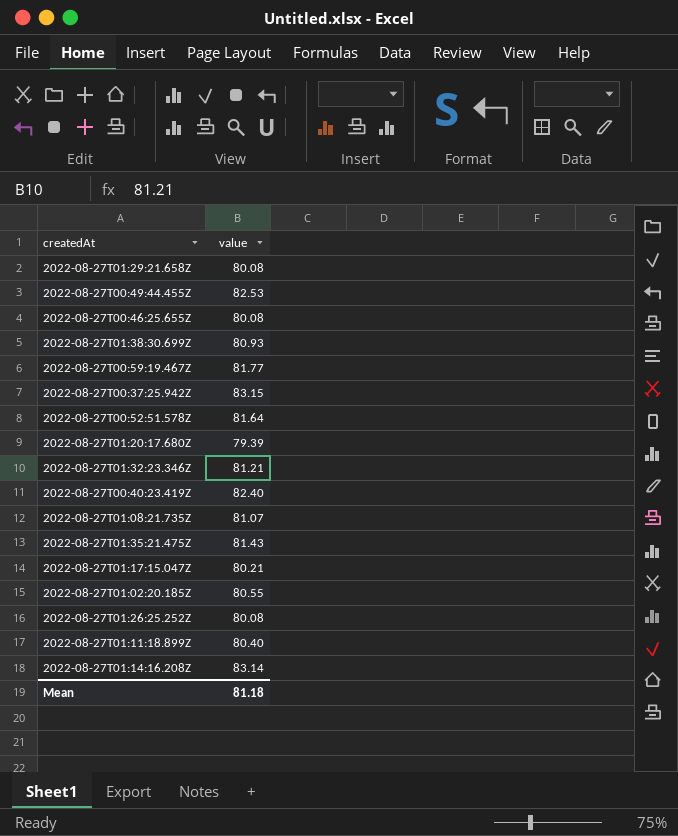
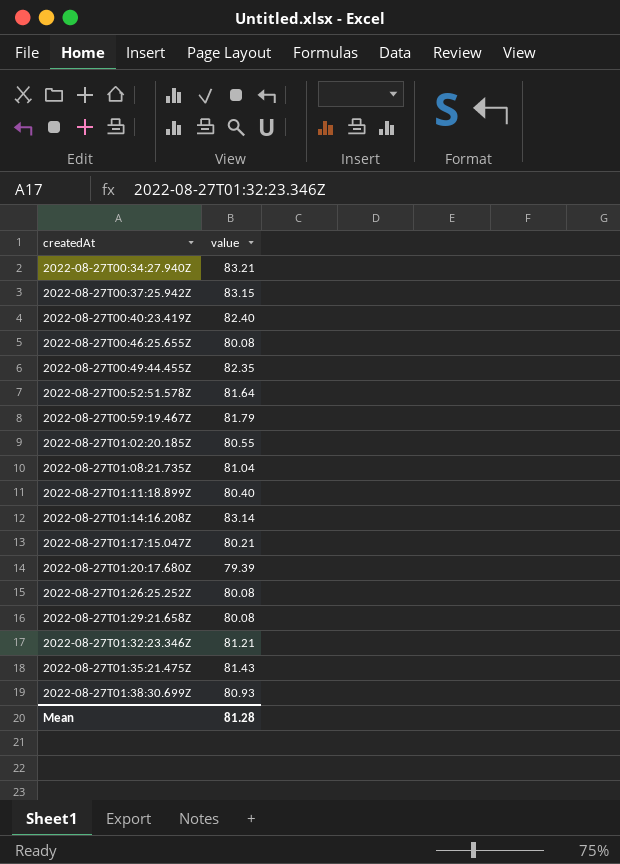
row order: none -> createdAt ascending
row 2022-08-27T00:34:27.940Z: none -> 83.21
2022-08-27T00:49:44.455Z | value: 82.53 -> 82.35
2022-08-27T00:59:19.467Z | value: 81.77 -> 81.79
2022-08-27T01:08:21.735Z | value: 81.07 -> 81.04
Mean | value: 81.18 -> 81.28

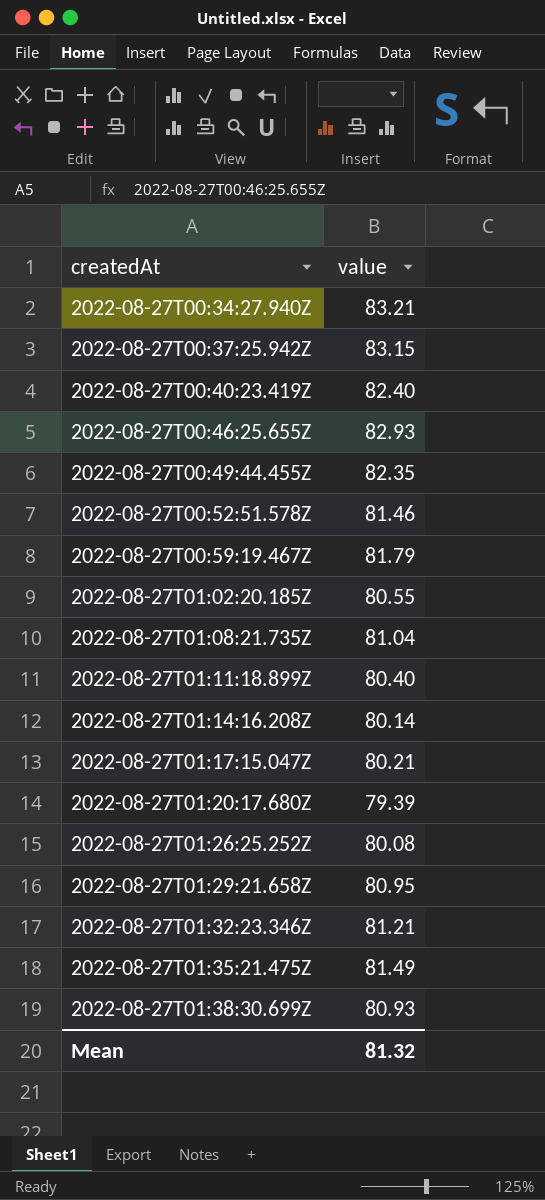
2022-08-27T00:46:25.655Z | value: 80.08 -> 82.93
2022-08-27T00:52:51.578Z | value: 81.64 -> 81.46
2022-08-27T01:14:16.208Z | value: 83.14 -> 80.14
2022-08-27T01:29:21.658Z | value: 80.08 -> 80.95
2022-08-27T01:35:21.475Z | value: 81.43 -> 81.49
Mean | value: 81.28 -> 81.32

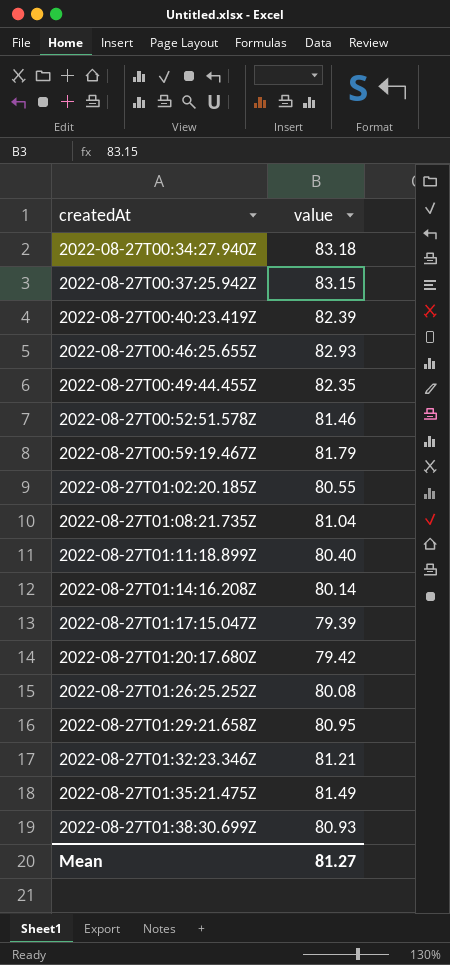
2022-08-27T00:34:27.940Z | value: 83.21 -> 83.18
2022-08-27T00:40:23.419Z | value: 82.40 -> 82.39
2022-08-27T01:17:15.047Z | value: 80.21 -> 79.39
2022-08-27T01:20:17.680Z | value: 79.39 -> 79.42
Mean | value: 81.32 -> 81.27

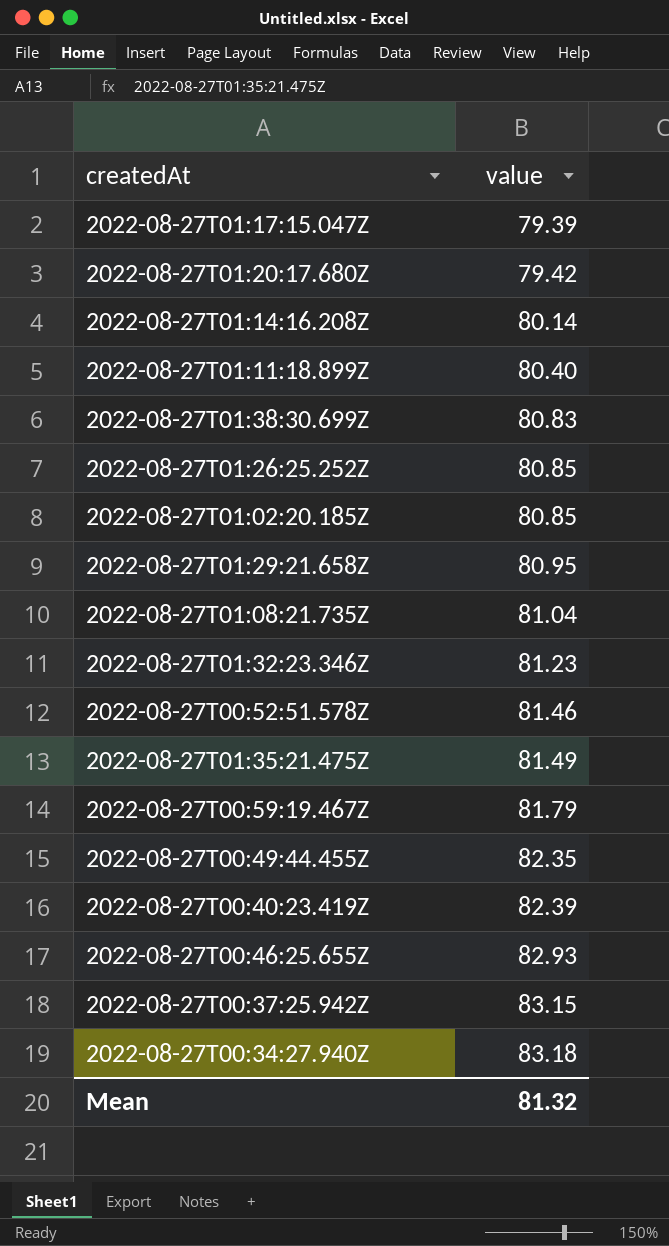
row order: createdAt ascending -> value ascending
2022-08-27T01:38:30.699Z | value: 80.93 -> 80.83
2022-08-27T01:26:25.252Z | value: 80.08 -> 80.85
2022-08-27T01:02:20.185Z | value: 80.55 -> 80.85
2022-08-27T01:32:23.346Z | value: 81.21 -> 81.23
Mean | value: 81.27 -> 81.32

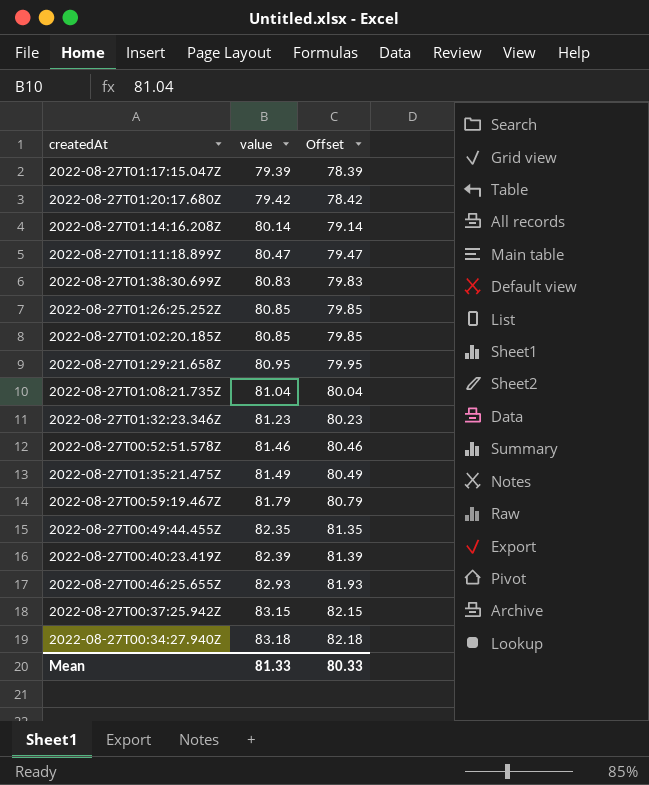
column Offset | formula: none -> [value] - 1
2022-08-27T01:11:18.899Z | value: 80.40 -> 80.47
Mean | value: 81.32 -> 81.33

